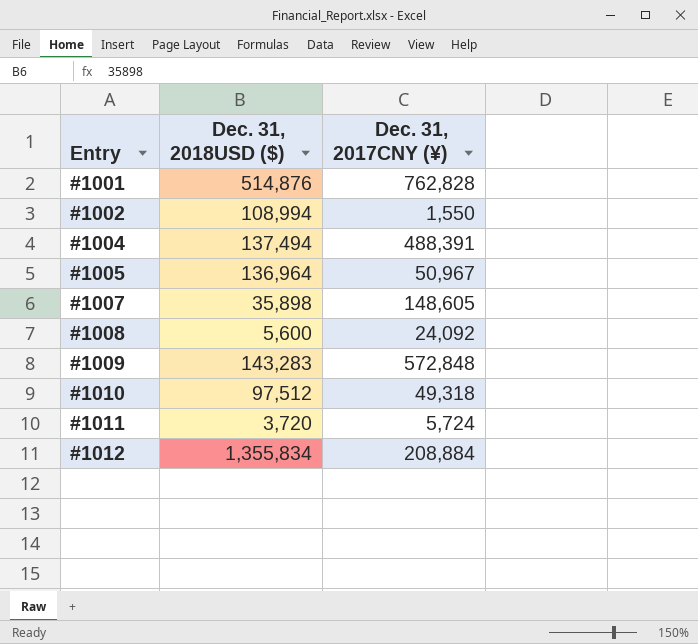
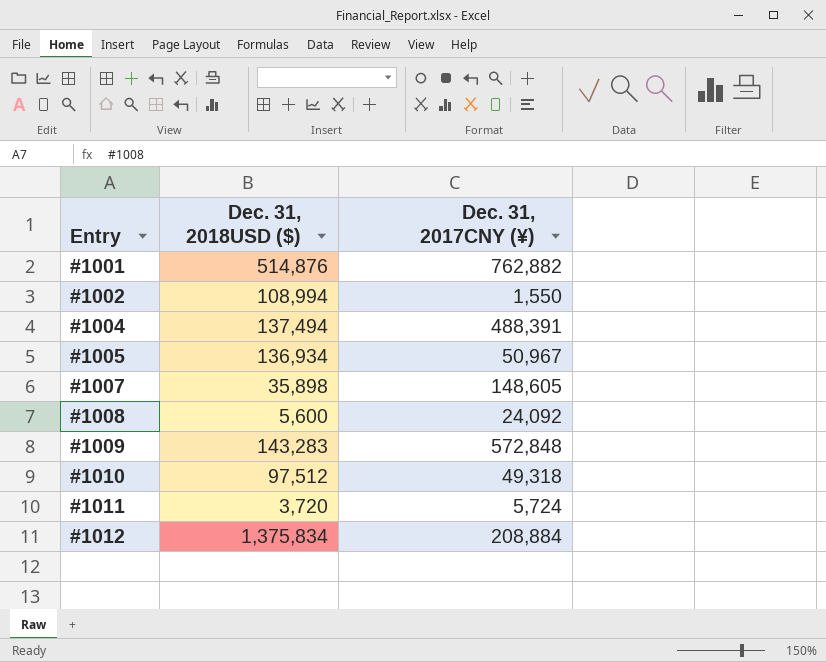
#1001 | Dec. 31, 2017CNY (¥): 762,828 -> 762,882
#1005 | Dec. 31, 2018USD ($): 136,964 -> 136,934
#1012 | Dec. 31, 2018USD ($): 1,355,834 -> 1,375,834

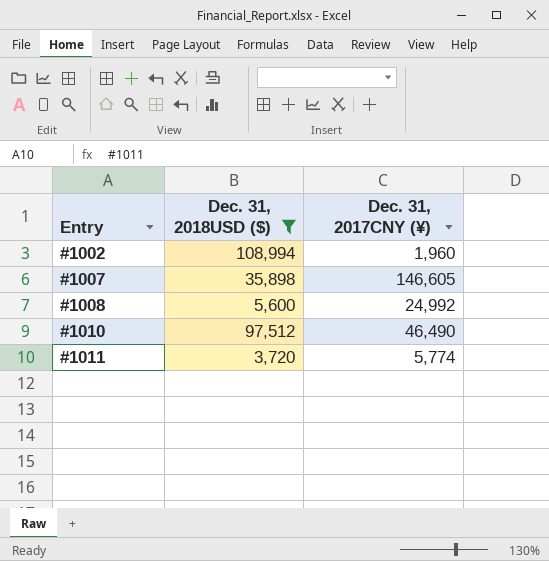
filter: none -> Dec. 31, 2018USD ($) <= 108,994
#1002 | Dec. 31, 2017CNY (¥): 1,550 -> 1,960
#1007 | Dec. 31, 2017CNY (¥): 148,605 -> 146,605
#1008 | Dec. 31, 2017CNY (¥): 24,092 -> 24,992
#1010 | Dec. 31, 2017CNY (¥): 49,318 -> 46,490
#1011 | Dec. 31, 2017CNY (¥): 5,724 -> 5,774

